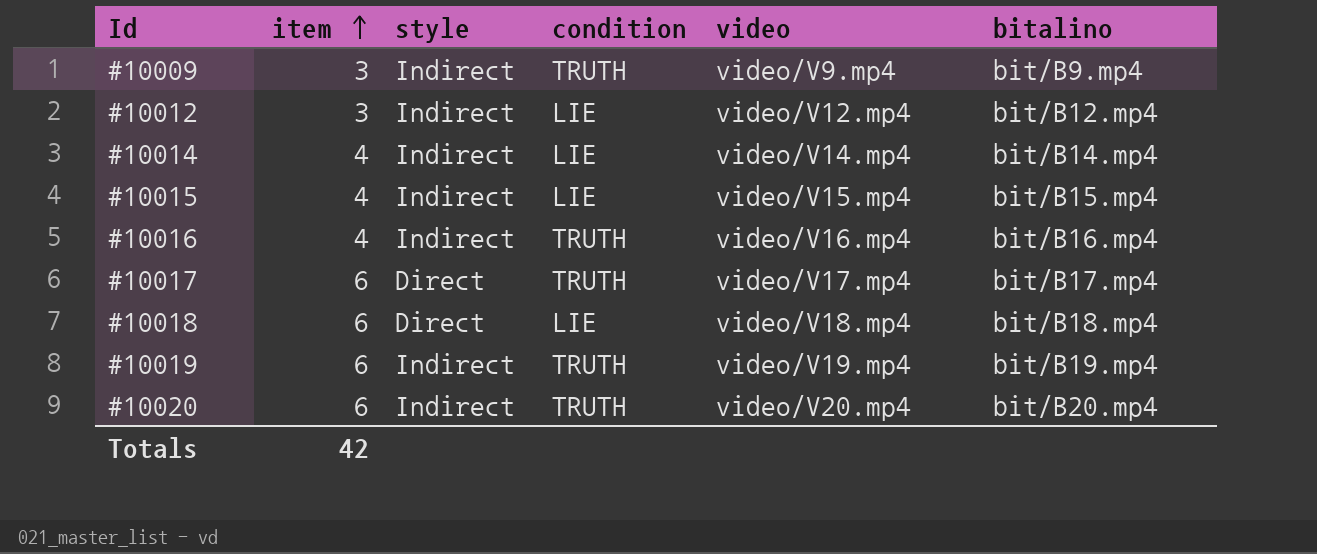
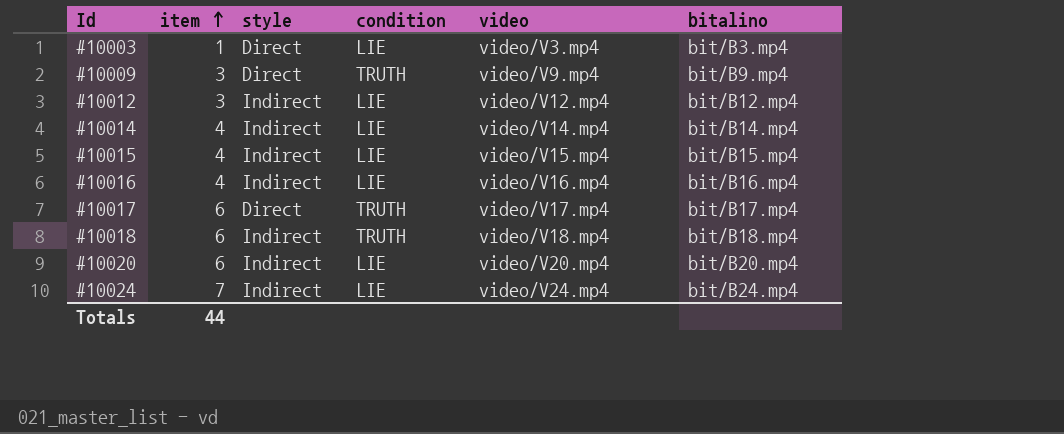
row #10019: 6 | Indirect | TRUTH | video/V19.mp4 | bit/B19.mp4 -> none
row #10003: none -> 1 | Direct | LIE | video/V3.mp4 | bit/B3.mp4
#10009 | style: Indirect -> Direct
#10016 | condition: TRUTH -> LIE
#10018 | style: Direct -> Indirect
#10018 | condition: LIE -> TRUTH
#10020 | condition: TRUTH -> LIE
row #10024: none -> 7 | Indirect | LIE | video/V24.mp4 | bit/B24.mp4
Totals | item: 42 -> 44

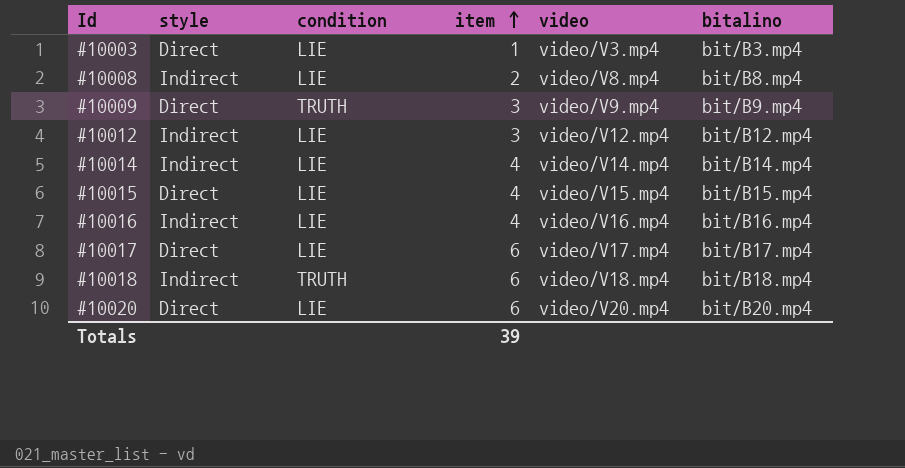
column item | position: 2 -> 4
row #10024: 7 | Indirect | LIE | video/V24.mp4 | bit/B24.mp4 -> none
row #10008: none -> Indirect | LIE | 2 | video/V8.mp4 | bit/B8.mp4
#10015 | style: Indirect -> Direct
#10017 | condition: TRUTH -> LIE
#10020 | style: Indirect -> Direct
Totals | item: 44 -> 39

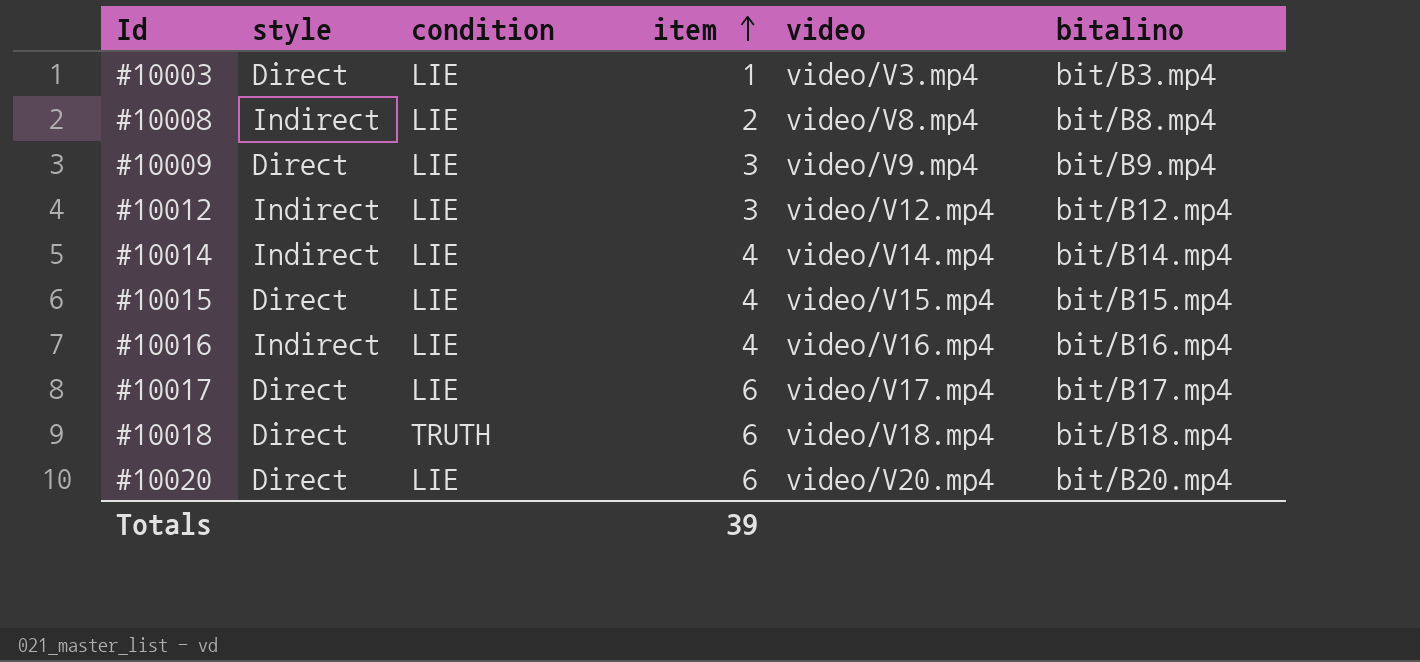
#10009 | condition: TRUTH -> LIE
#10018 | style: Indirect -> Direct

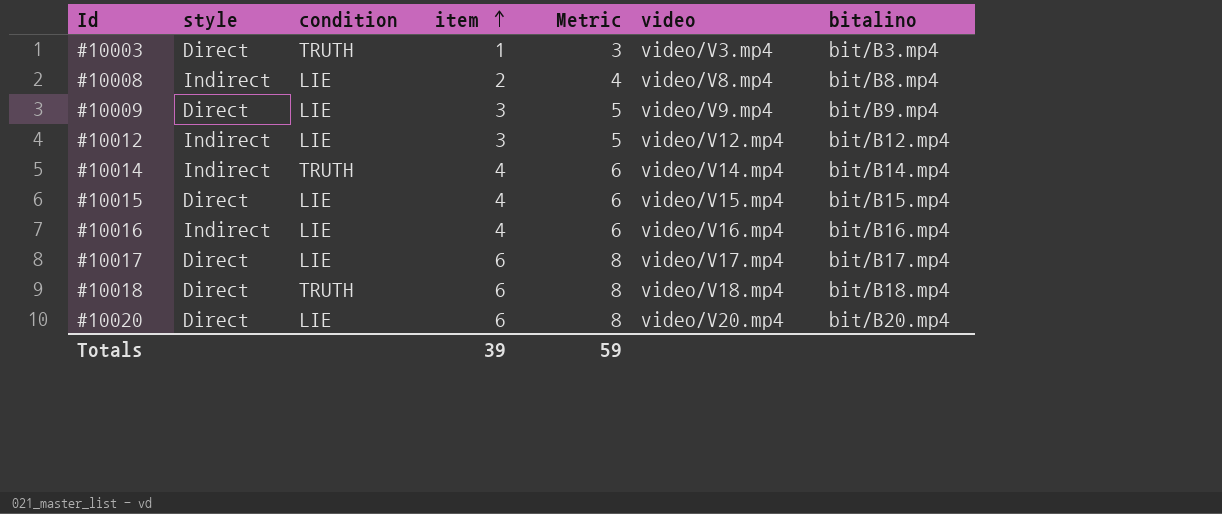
column Metric | formula: none -> [item] + 2
#10003 | condition: LIE -> TRUTH
#10014 | condition: LIE -> TRUTH

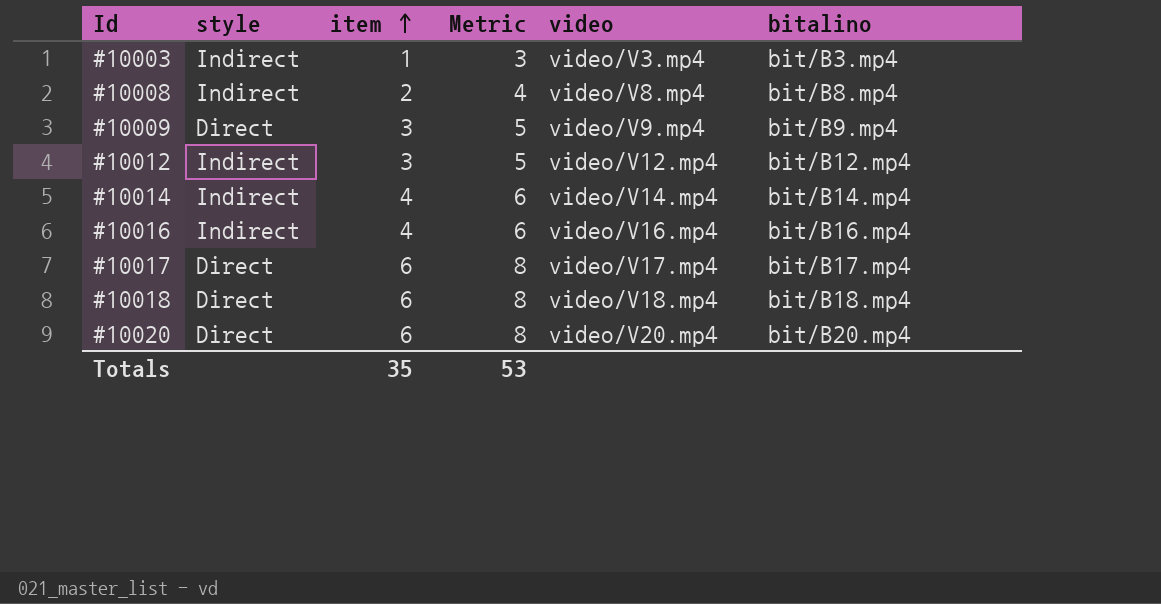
column condition | position: 3 -> none
row #10015: Direct | LIE | 4 | 6 | video/V15.mp4 | bit/B15.mp4 -> none
#10003 | style: Direct -> Indirect
Totals | item: 39 -> 35
Totals | Metric: 59 -> 53

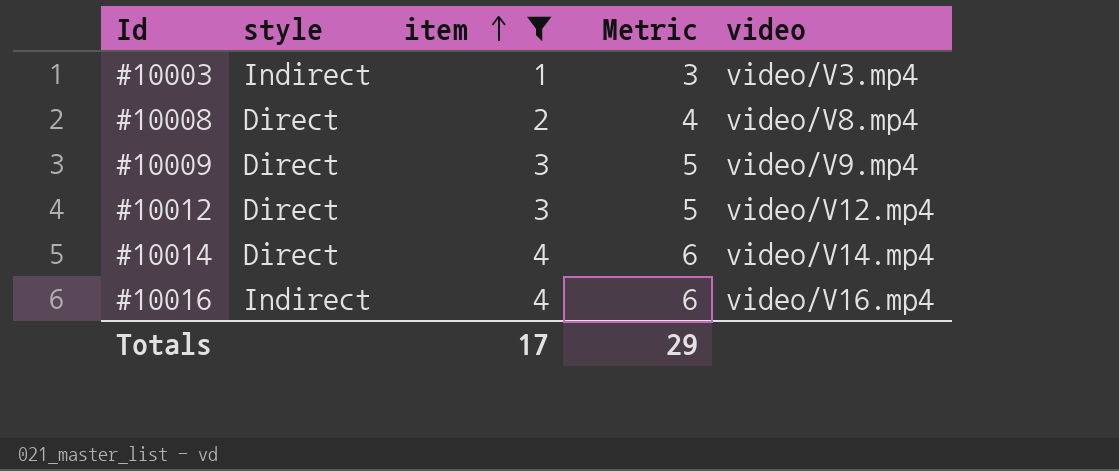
filter: none -> item != 6
column bitalino | position: 6 -> none
#10008 | style: Indirect -> Direct
#10012 | style: Indirect -> Direct
#10014 | style: Indirect -> Direct
Totals | item: 35 -> 17
Totals | Metric: 53 -> 29

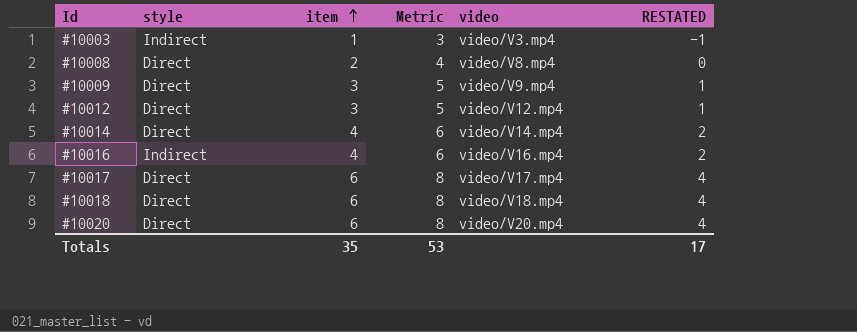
filter: item != 6 -> none
column RESTATED | formula: none -> [item] - 2
Totals | item: 17 -> 35
Totals | Metric: 29 -> 53

